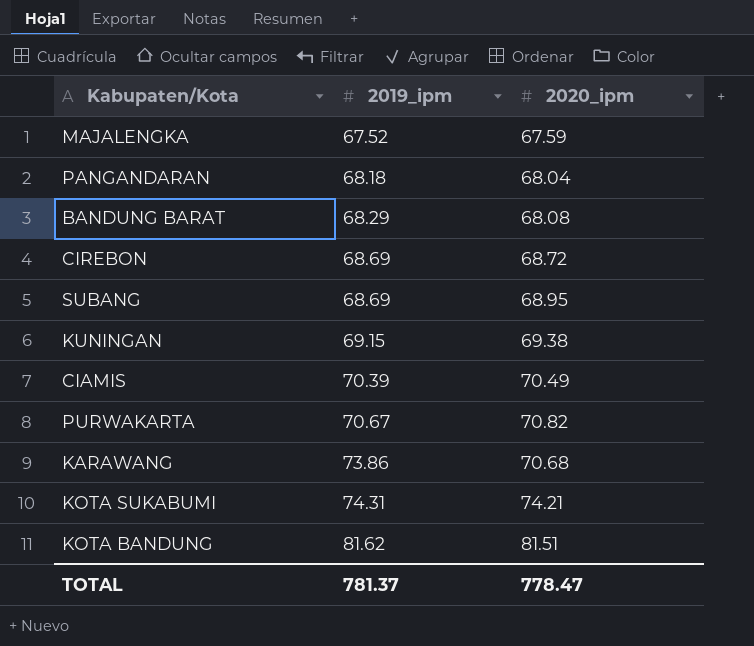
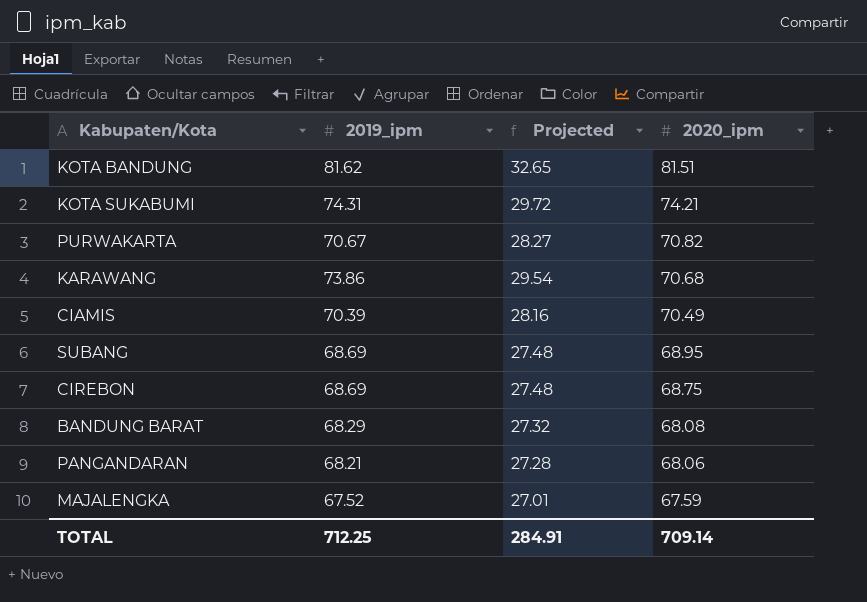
row order: 2019_ipm ascending -> 2020_ipm descending
column Projected | formula: none -> [2019_ipm] * 0.4
row KUNINGAN: 69.15 | 69.38 -> none
CIREBON | 2020_ipm: 68.72 -> 68.75
PANGANDARAN | 2019_ipm: 68.18 -> 68.21
PANGANDARAN | 2020_ipm: 68.04 -> 68.06
TOTAL | 2019_ipm: 781.37 -> 712.25
TOTAL | 2020_ipm: 778.47 -> 709.14

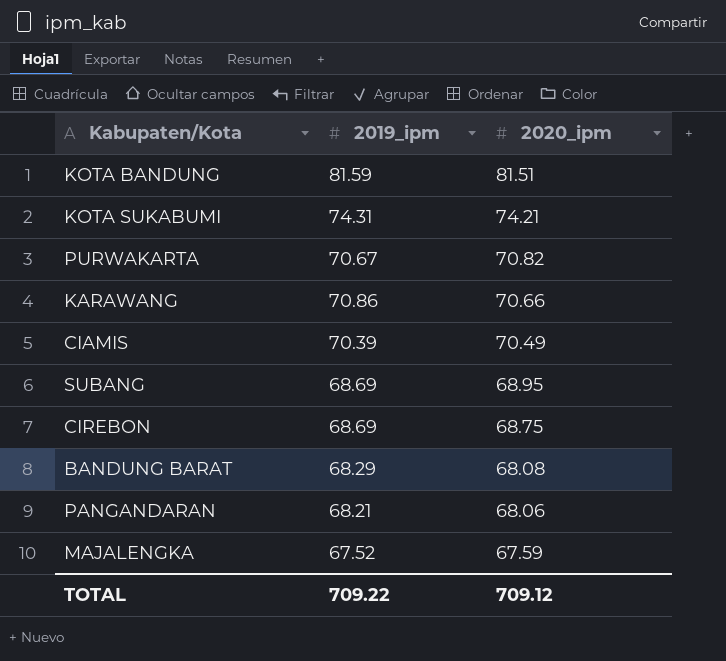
column Projected | formula: [2019_ipm] * 0.4 -> none
KOTA BANDUNG | 2019_ipm: 81.62 -> 81.59
KARAWANG | 2019_ipm: 73.86 -> 70.86
KARAWANG | 2020_ipm: 70.68 -> 70.66
TOTAL | 2019_ipm: 712.25 -> 709.22
TOTAL | 2020_ipm: 709.14 -> 709.12

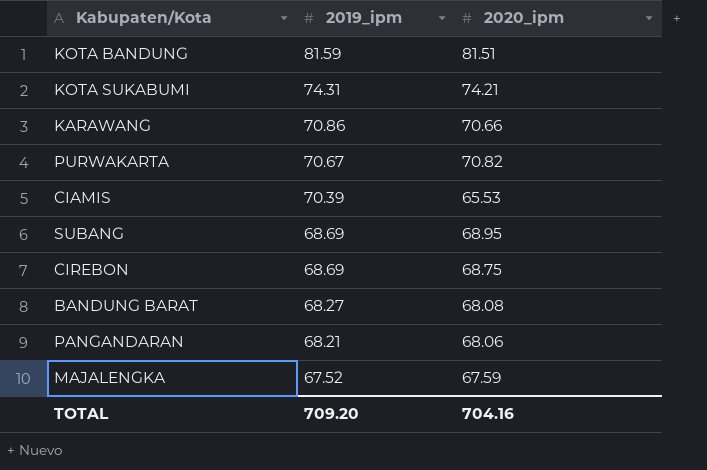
row order: 2020_ipm descending -> 2019_ipm descending
CIAMIS | 2020_ipm: 70.49 -> 65.53
BANDUNG BARAT | 2019_ipm: 68.29 -> 68.27
TOTAL | 2019_ipm: 709.22 -> 709.20
TOTAL | 2020_ipm: 709.12 -> 704.16

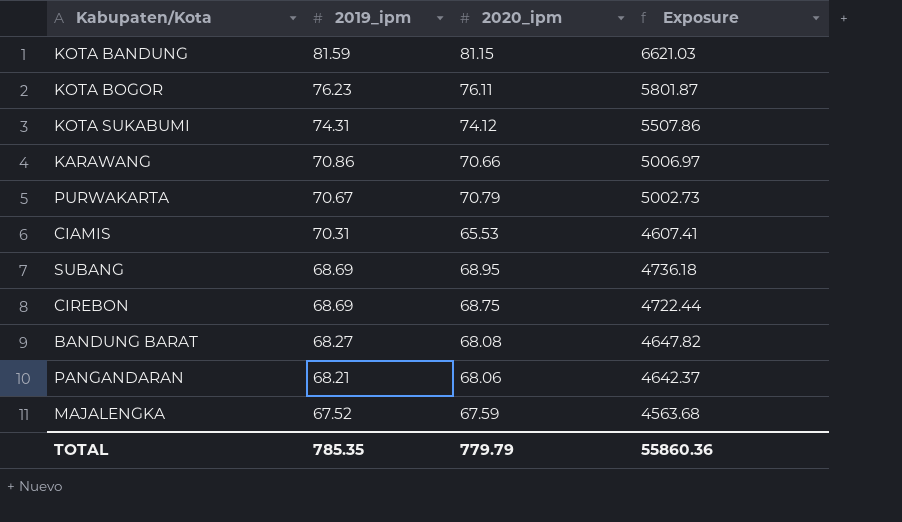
column Exposure | formula: none -> [2019_ipm] * [2020_ipm]
KOTA BANDUNG | 2020_ipm: 81.51 -> 81.15
row KOTA BOGOR: none -> 76.23 | 76.11 | 5801.87
KOTA SUKABUMI | 2020_ipm: 74.21 -> 74.12
PURWAKARTA | 2020_ipm: 70.82 -> 70.79
CIAMIS | 2019_ipm: 70.39 -> 70.31
TOTAL | 2019_ipm: 709.20 -> 785.35
TOTAL | 2020_ipm: 704.16 -> 779.79

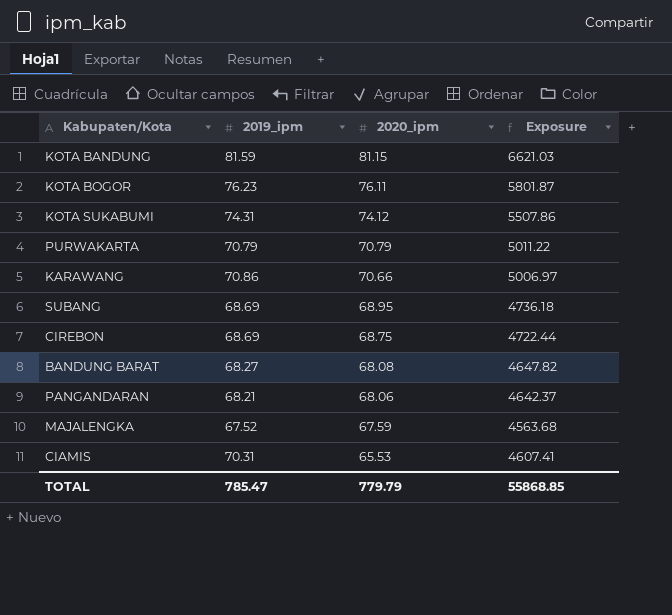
row order: 2019_ipm descending -> 2020_ipm descending
PURWAKARTA | 2019_ipm: 70.67 -> 70.79
PURWAKARTA | Exposure: 5002.73 -> 5011.22
TOTAL | 2019_ipm: 785.35 -> 785.47
TOTAL | Exposure: 55860.36 -> 55868.85

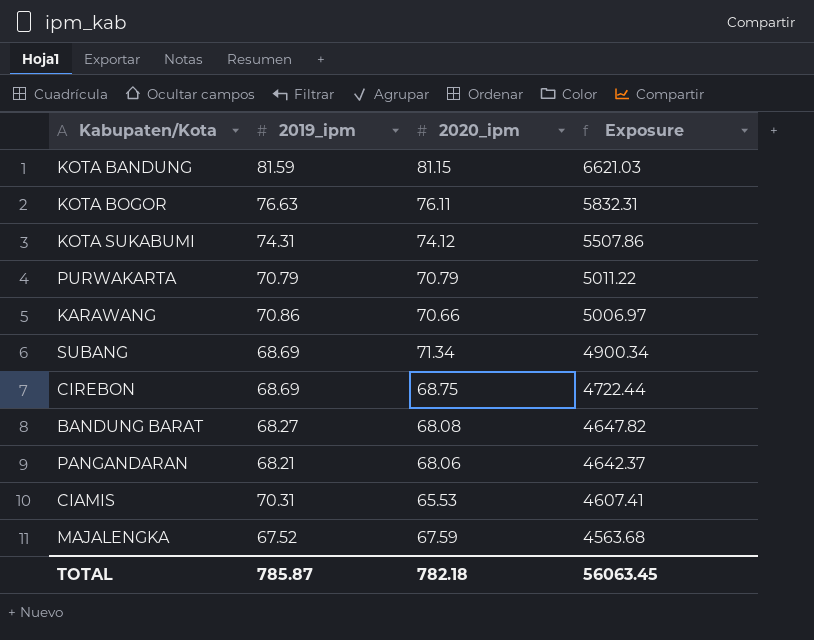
row order: 2020_ipm descending -> Exposure descending
KOTA BOGOR | 2019_ipm: 76.23 -> 76.63
KOTA BOGOR | Exposure: 5801.87 -> 5832.31
SUBANG | 2020_ipm: 68.95 -> 71.34
SUBANG | Exposure: 4736.18 -> 4900.34
TOTAL | 2019_ipm: 785.47 -> 785.87
TOTAL | 2020_ipm: 779.79 -> 782.18
TOTAL | Exposure: 55868.85 -> 56063.45

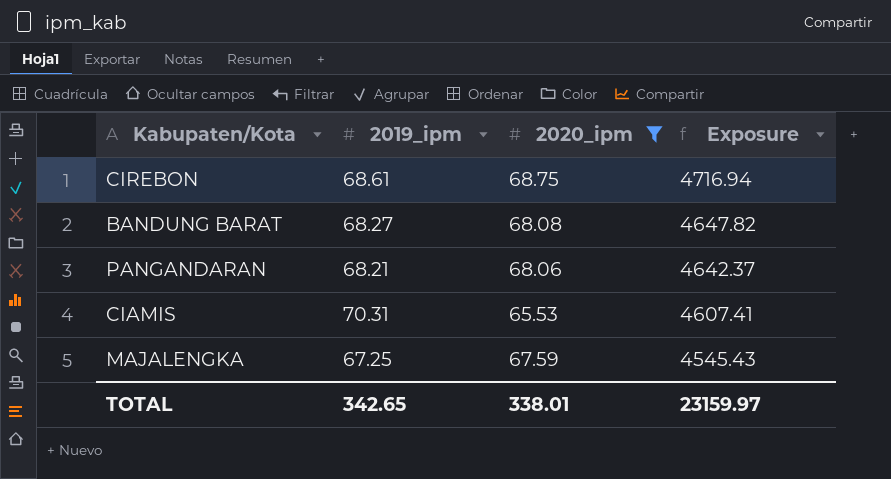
filter: none -> 2020_ipm <= 68.75
CIREBON | 2019_ipm: 68.69 -> 68.61
CIREBON | Exposure: 4722.44 -> 4716.94
MAJALENGKA | 2019_ipm: 67.52 -> 67.25
MAJALENGKA | Exposure: 4563.68 -> 4545.43
TOTAL | 2019_ipm: 785.87 -> 342.65
TOTAL | 2020_ipm: 782.18 -> 338.01
TOTAL | Exposure: 56063.45 -> 23159.97

